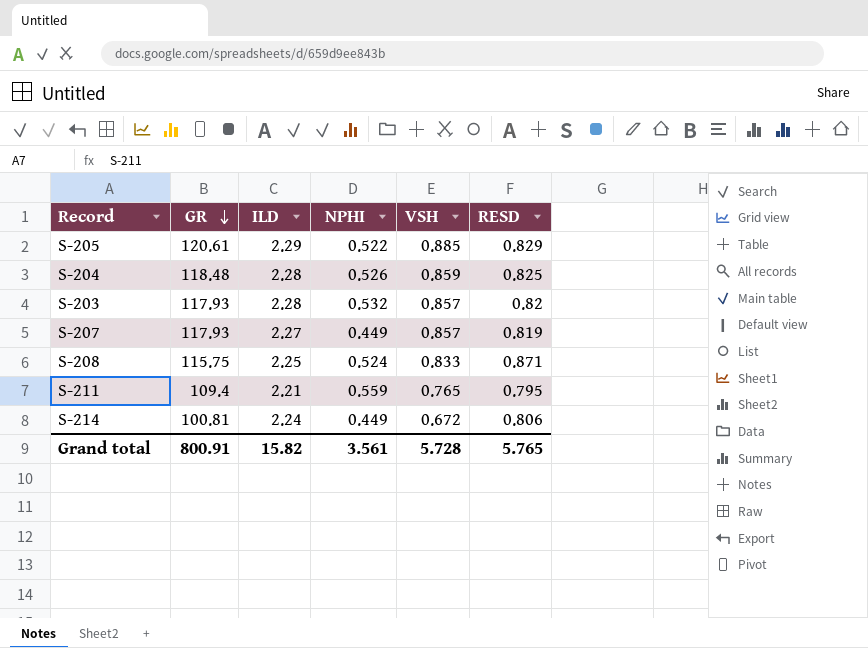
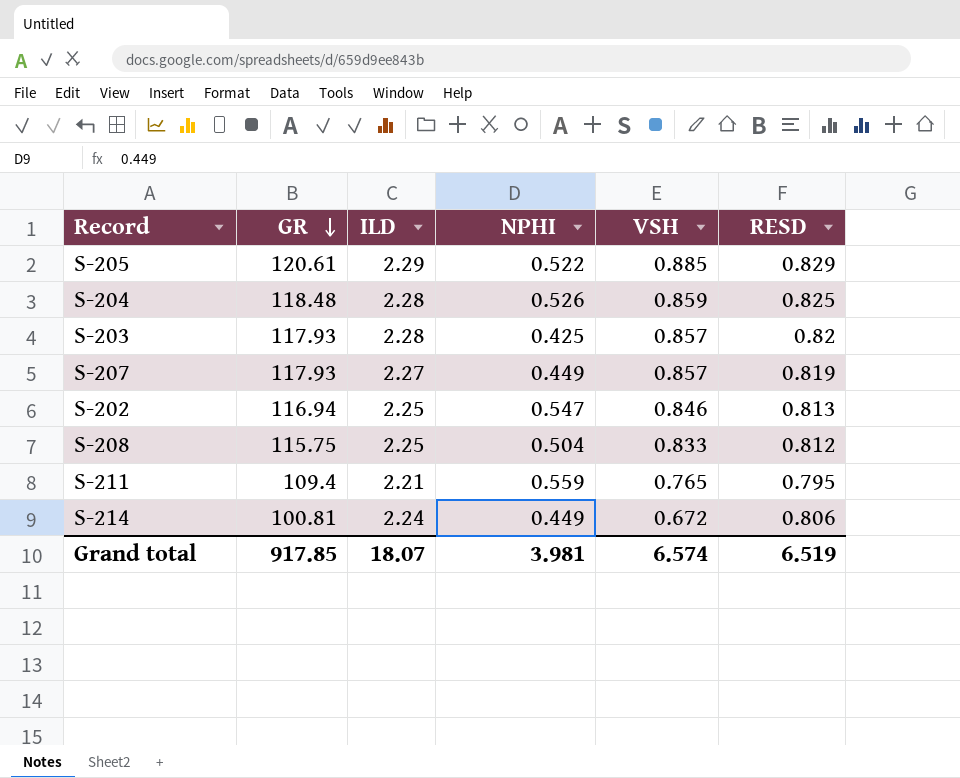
S-203 | NPHI: 0.532 -> 0.425
row S-202: none -> 116.94 | 2.25 | 0.547 | 0.846 | 0.813
S-208 | NPHI: 0.524 -> 0.504
S-208 | RESD: 0.871 -> 0.812
Grand total | GR: 800.91 -> 917.85
Grand total | ILD: 15.82 -> 18.07
Grand total | NPHI: 3.561 -> 3.981
Grand total | VSH: 5.728 -> 6.574
Grand total | RESD: 5.765 -> 6.519

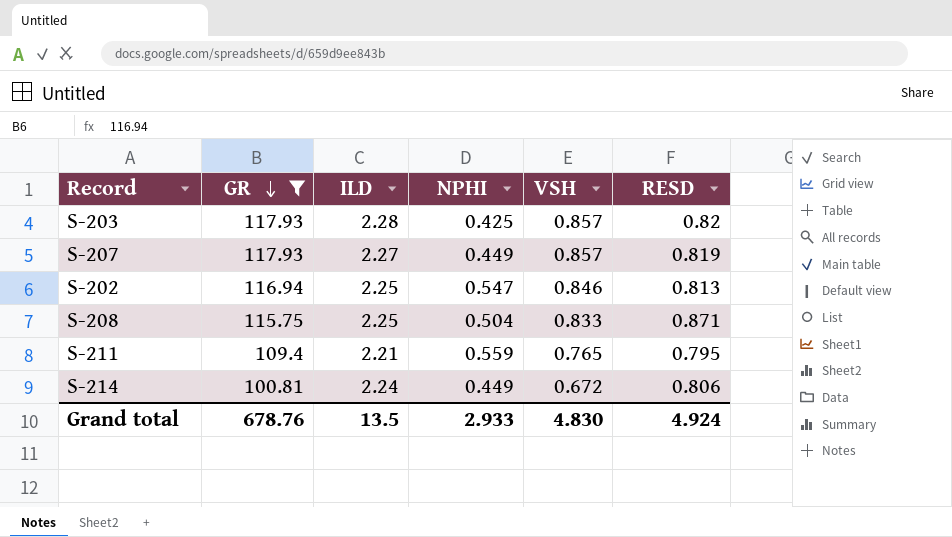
filter: none -> GR <= 117.93
S-208 | RESD: 0.812 -> 0.871
Grand total | GR: 917.85 -> 678.76
Grand total | ILD: 18.07 -> 13.5
Grand total | NPHI: 3.981 -> 2.933
Grand total | VSH: 6.574 -> 4.830
Grand total | RESD: 6.519 -> 4.924

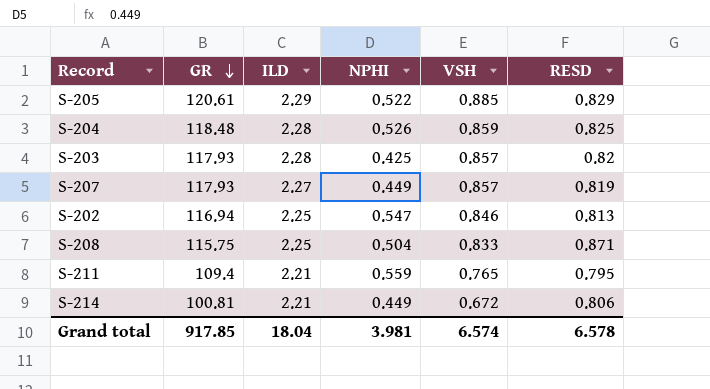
filter: GR <= 117.93 -> none
S-214 | ILD: 2.24 -> 2.21
Grand total | GR: 678.76 -> 917.85
Grand total | ILD: 13.5 -> 18.04
Grand total | NPHI: 2.933 -> 3.981
Grand total | VSH: 4.830 -> 6.574
Grand total | RESD: 4.924 -> 6.578

